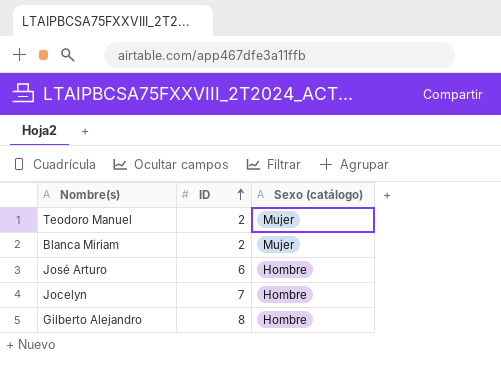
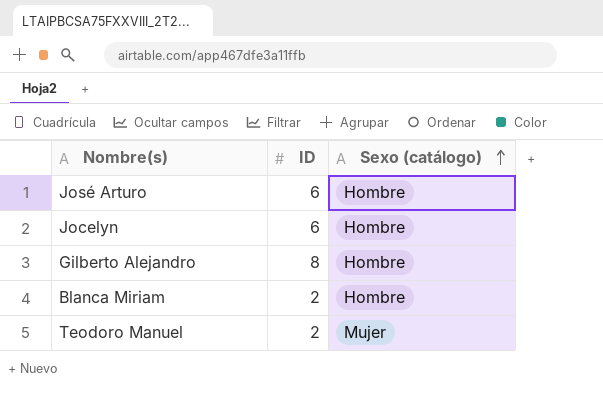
row order: ID ascending -> Sexo (catálogo) ascending
Jocelyn | ID: 7 -> 6
Blanca Miriam | Sexo (catálogo): Mujer -> Hombre

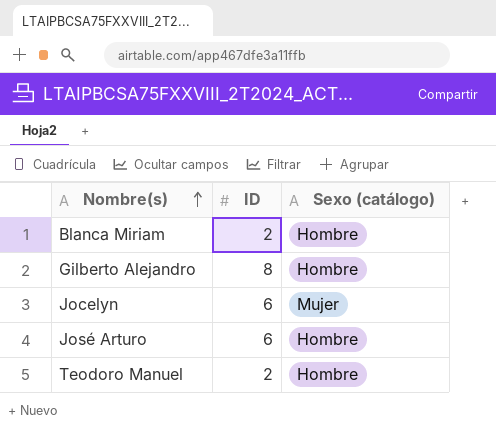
row order: Sexo (catálogo) ascending -> Nombre(s) ascending
Jocelyn | Sexo (catálogo): Hombre -> Mujer
Teodoro Manuel | Sexo (catálogo): Mujer -> Hombre

